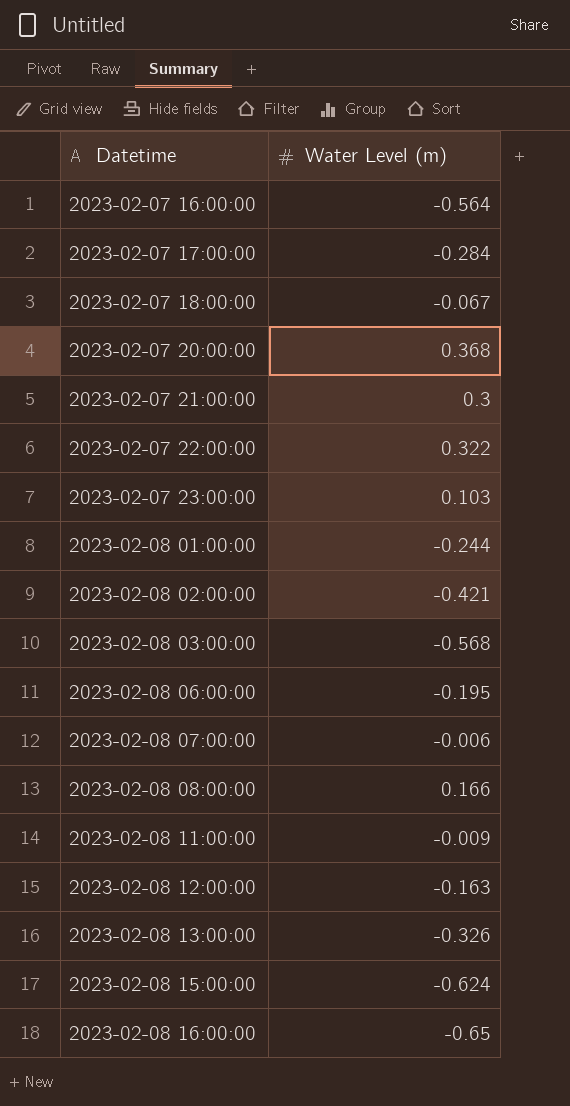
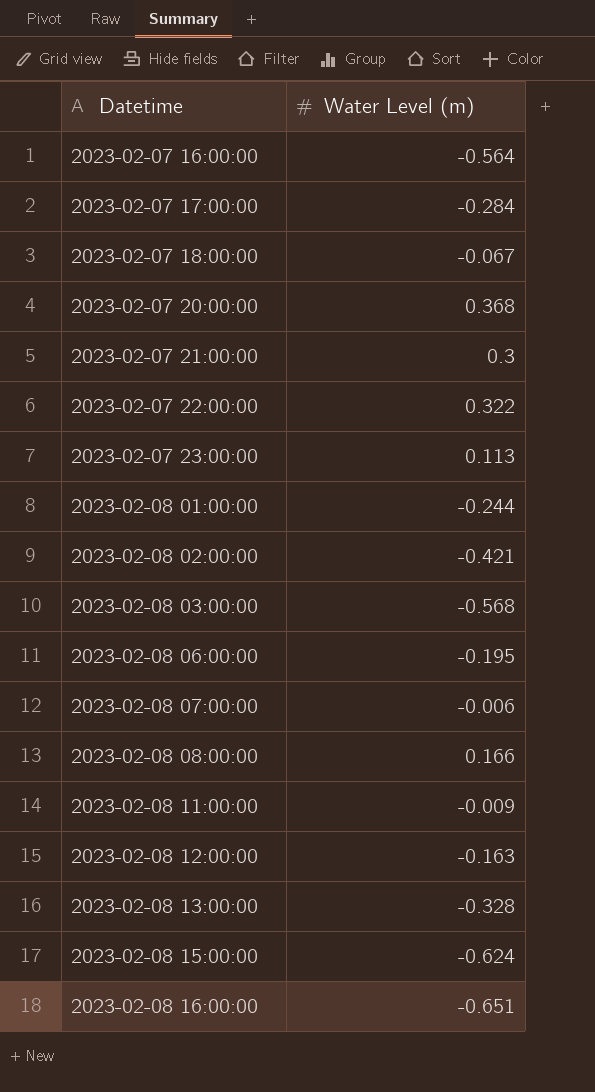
2023-02-07 23:00:00 | Water Level (m): 0.103 -> 0.113
2023-02-08 13:00:00 | Water Level (m): -0.326 -> -0.328
2023-02-08 16:00:00 | Water Level (m): -0.65 -> -0.651

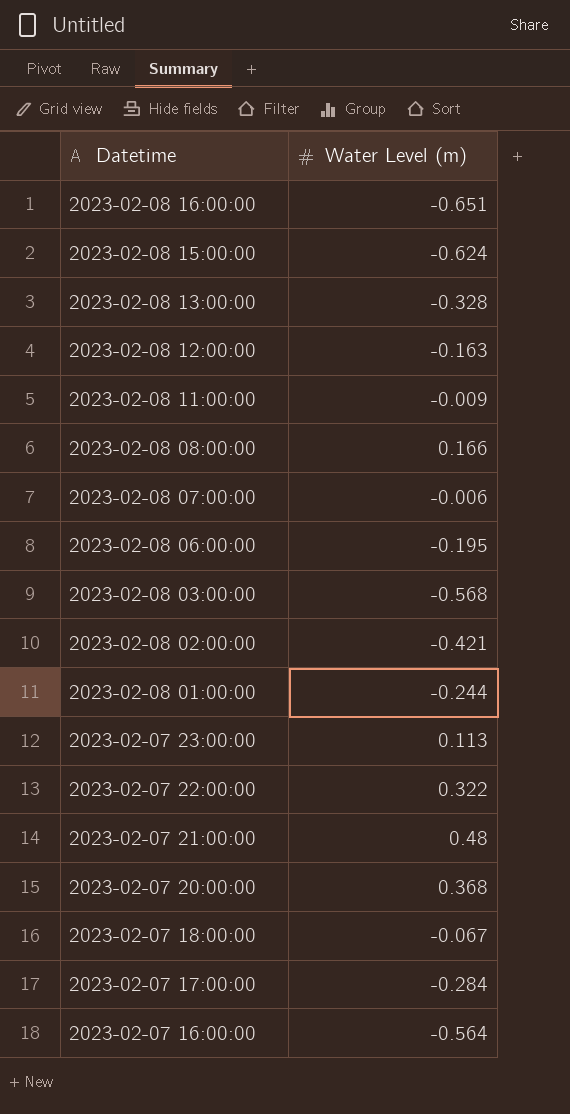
row order: Datetime ascending -> Datetime descending
2023-02-07 21:00:00 | Water Level (m): 0.3 -> 0.48

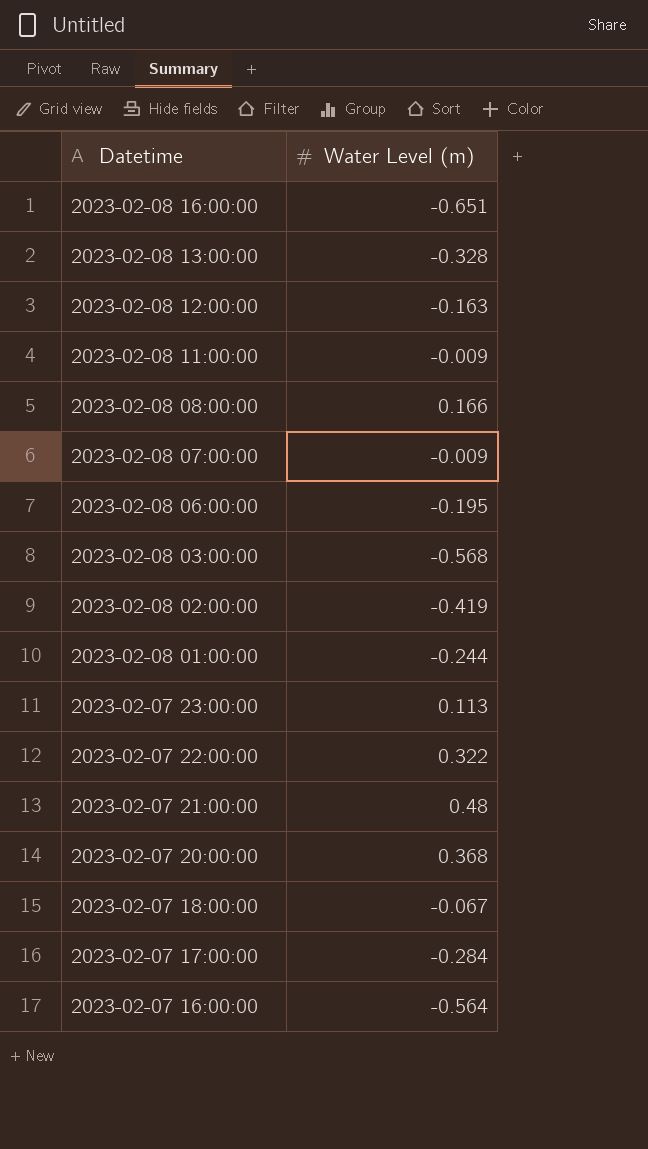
row 2023-02-08 15:00:00: -0.624 -> none
2023-02-08 07:00:00 | Water Level (m): -0.006 -> -0.009
2023-02-08 02:00:00 | Water Level (m): -0.421 -> -0.419

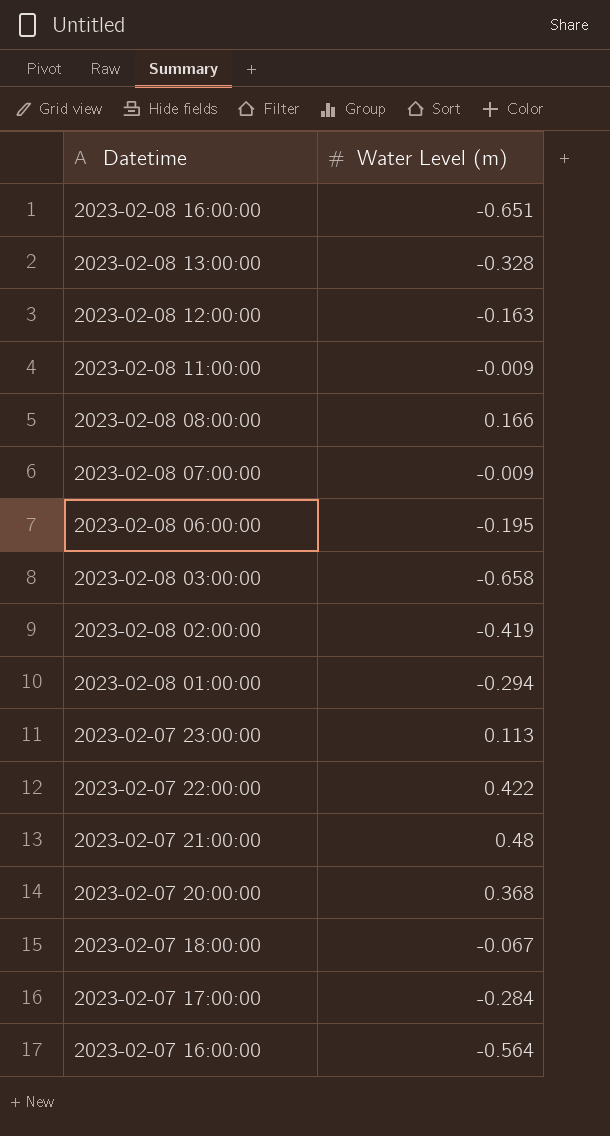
2023-02-08 03:00:00 | Water Level (m): -0.568 -> -0.658
2023-02-08 01:00:00 | Water Level (m): -0.244 -> -0.294
2023-02-07 22:00:00 | Water Level (m): 0.322 -> 0.422

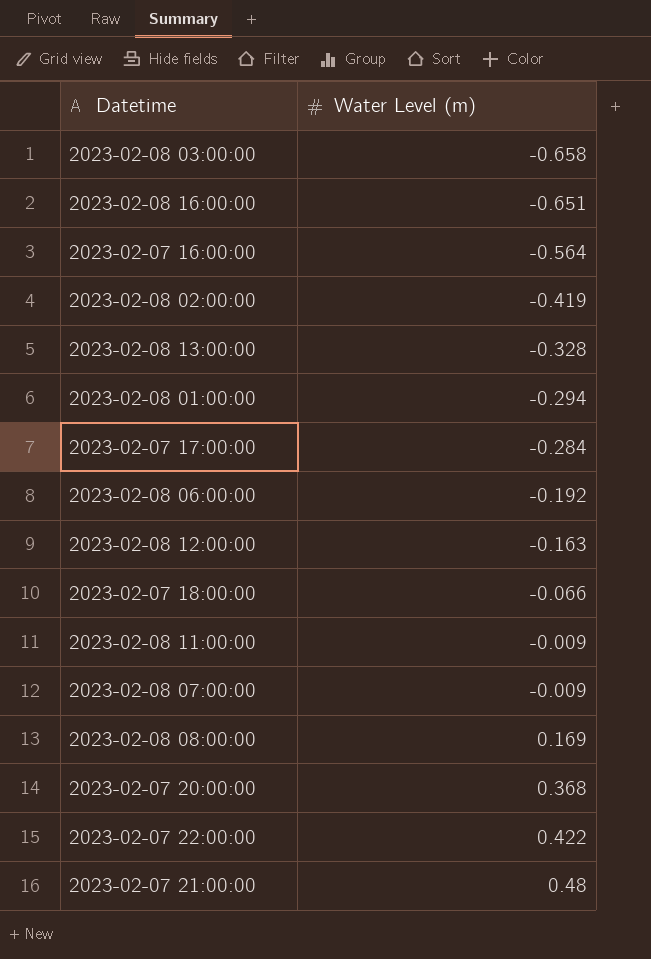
row order: Datetime descending -> Water Level (m) ascending
row 2023-02-07 23:00:00: 0.113 -> none
2023-02-08 06:00:00 | Water Level (m): -0.195 -> -0.192
2023-02-07 18:00:00 | Water Level (m): -0.067 -> -0.066
2023-02-08 08:00:00 | Water Level (m): 0.166 -> 0.169

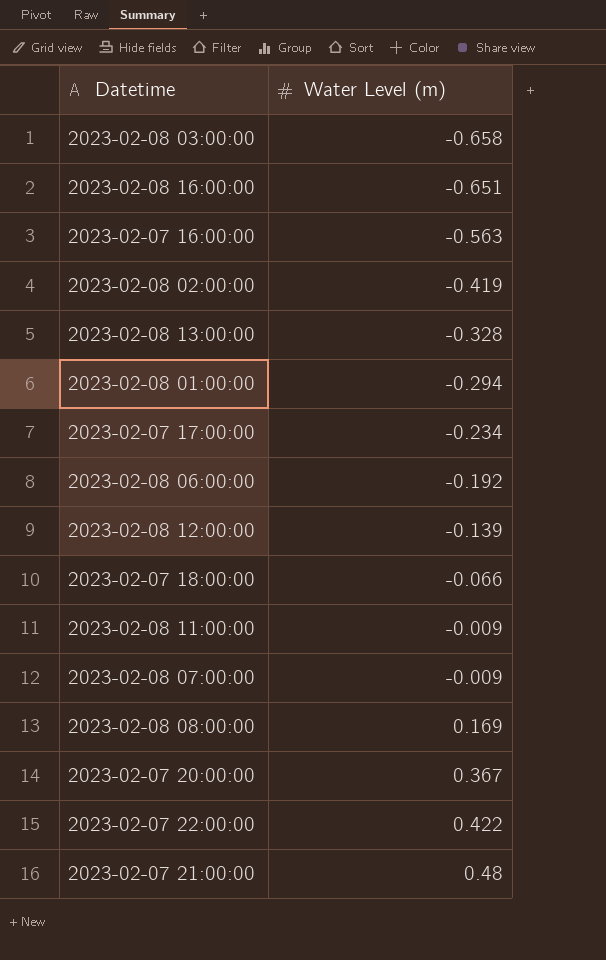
2023-02-07 16:00:00 | Water Level (m): -0.564 -> -0.563
2023-02-07 17:00:00 | Water Level (m): -0.284 -> -0.234
2023-02-08 12:00:00 | Water Level (m): -0.163 -> -0.139
2023-02-07 20:00:00 | Water Level (m): 0.368 -> 0.367

